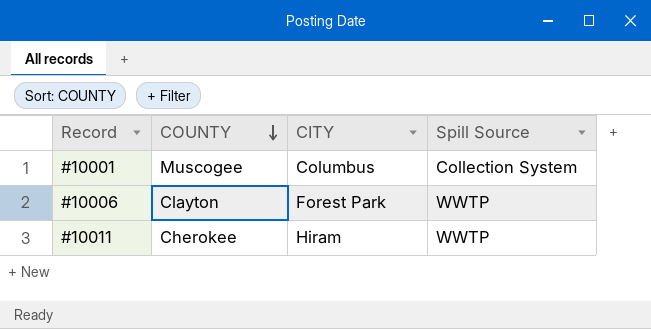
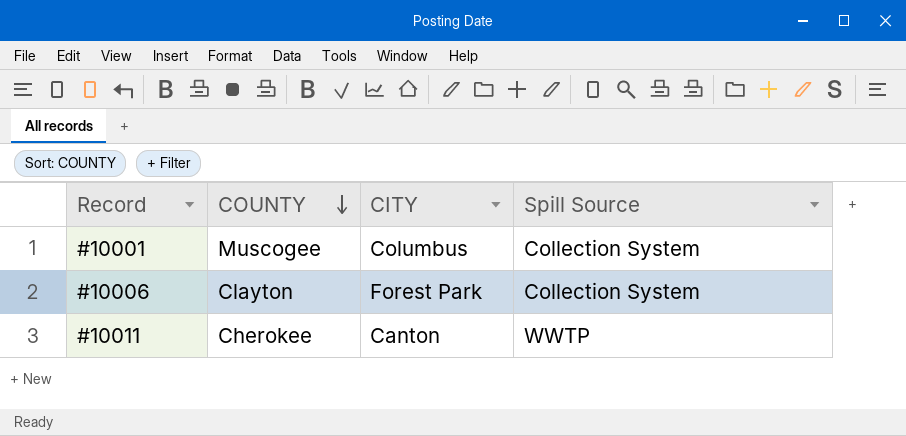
#10006 | Spill Source: WWTP -> Collection System
#10011 | CITY: Hiram -> Canton

